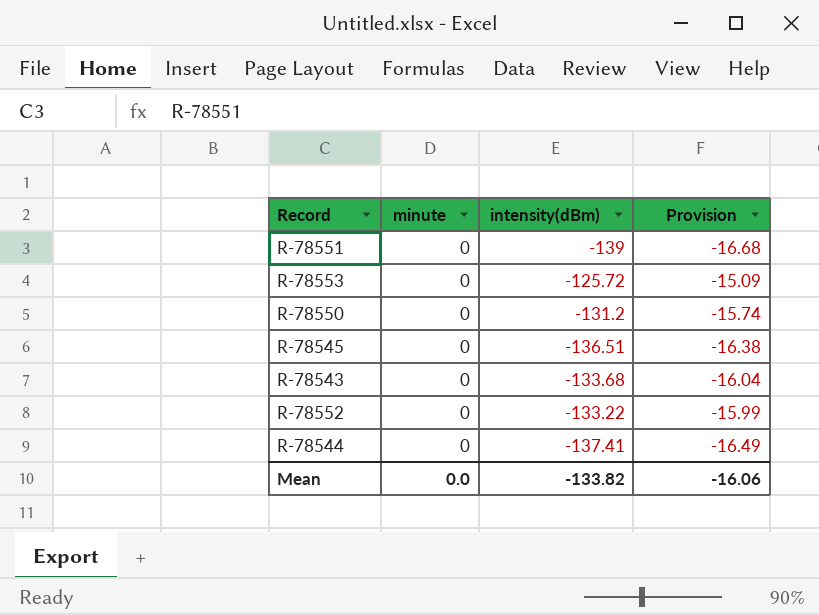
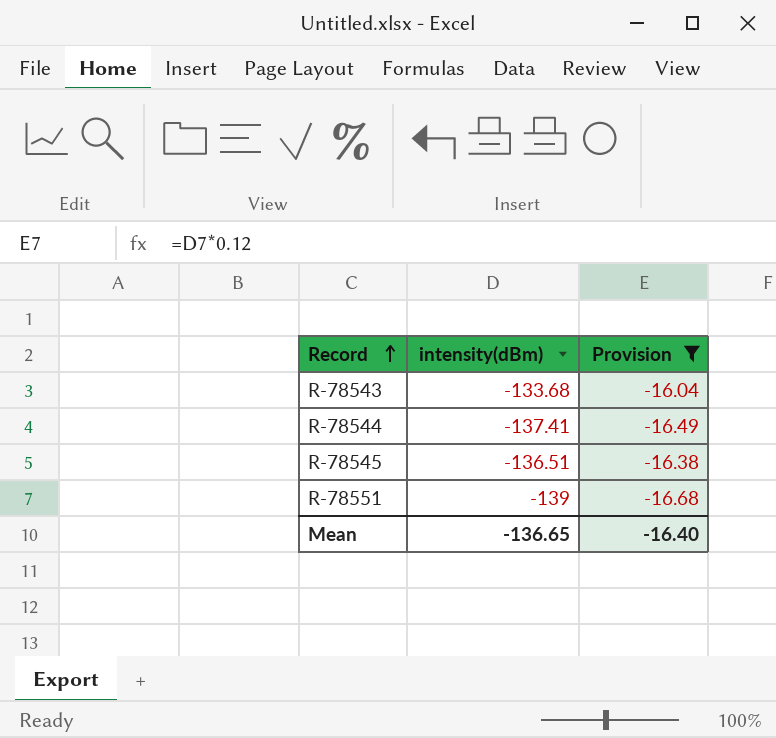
filter: none -> Provision <= -16.04
row order: none -> Record ascending
column minute | position: 2 -> none
Mean | intensity(dBm): -133.82 -> -136.65
Mean | Provision: -16.06 -> -16.40

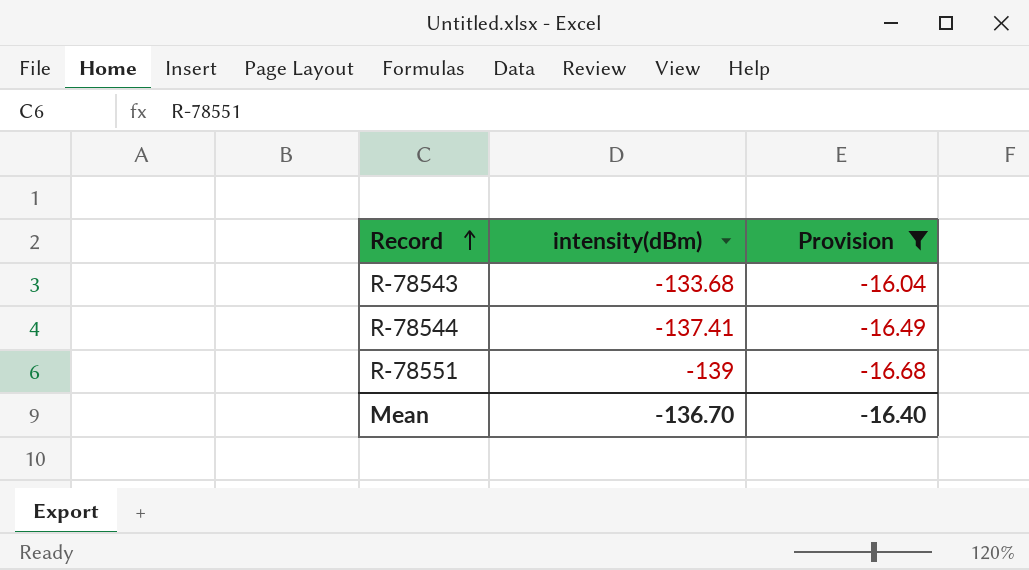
row R-78545: -136.51 | -16.38 -> none
Mean | intensity(dBm): -136.65 -> -136.70

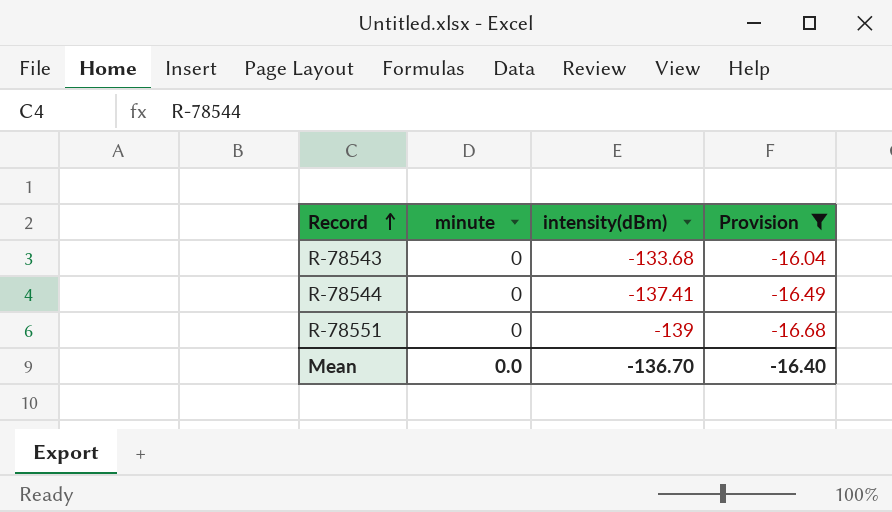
column minute | position: none -> 2

